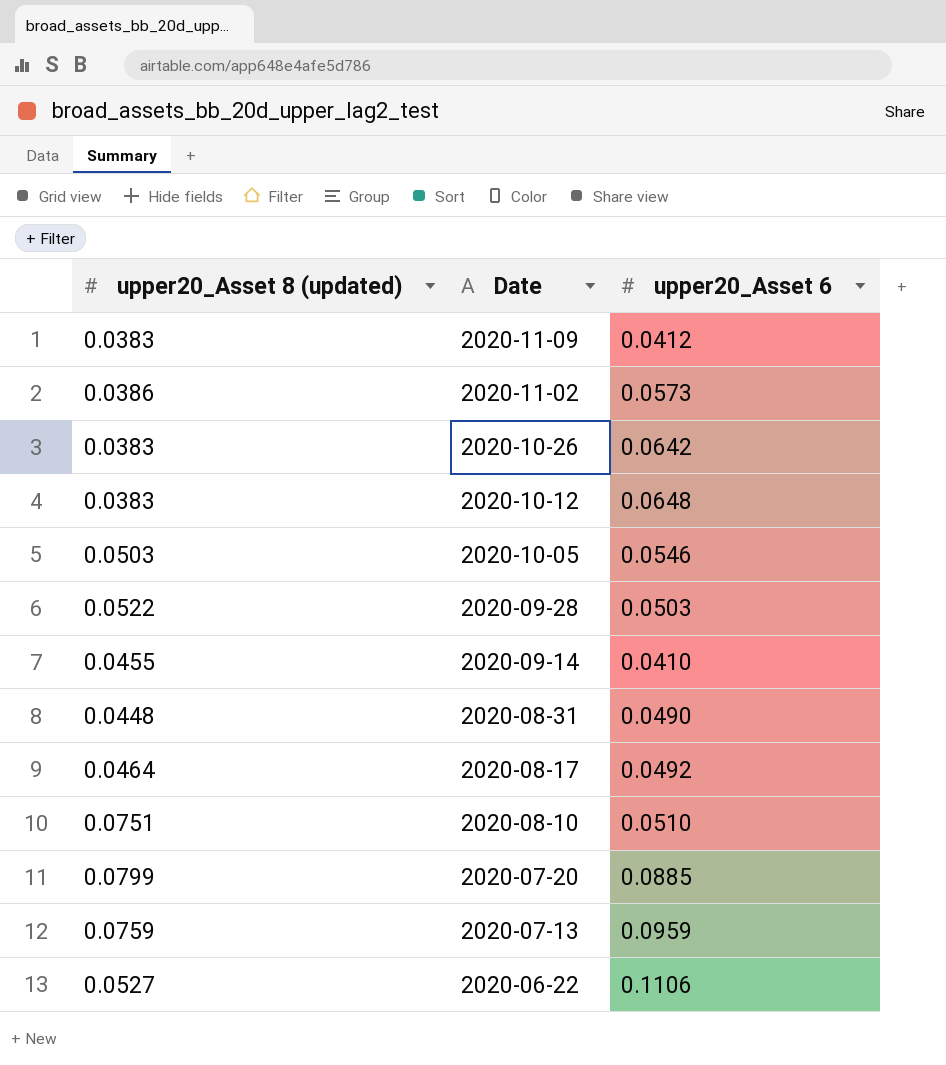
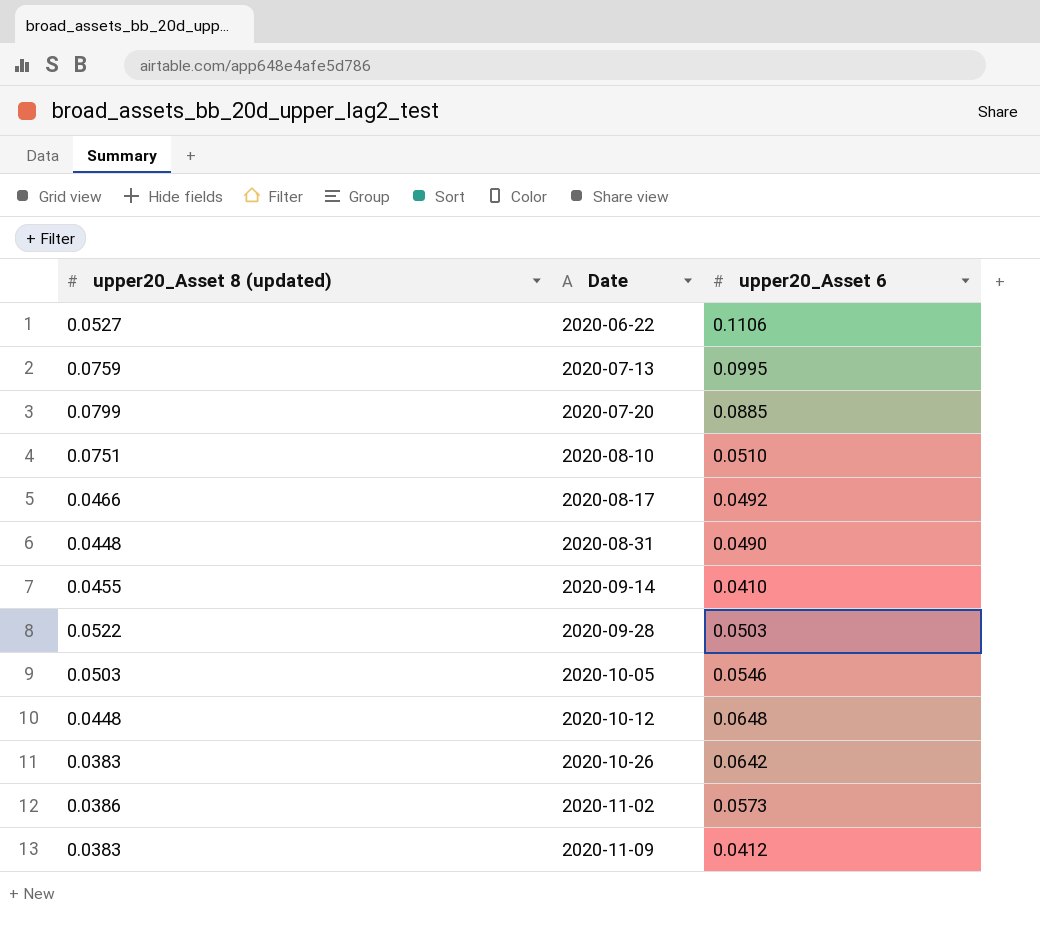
row order: Date descending -> Date ascending
2020-07-13 | upper20_Asset 6: 0.0959 -> 0.0995
2020-08-17 | upper20_Asset 8 (updated): 0.0464 -> 0.0466
2020-10-12 | upper20_Asset 8 (updated): 0.0383 -> 0.0448

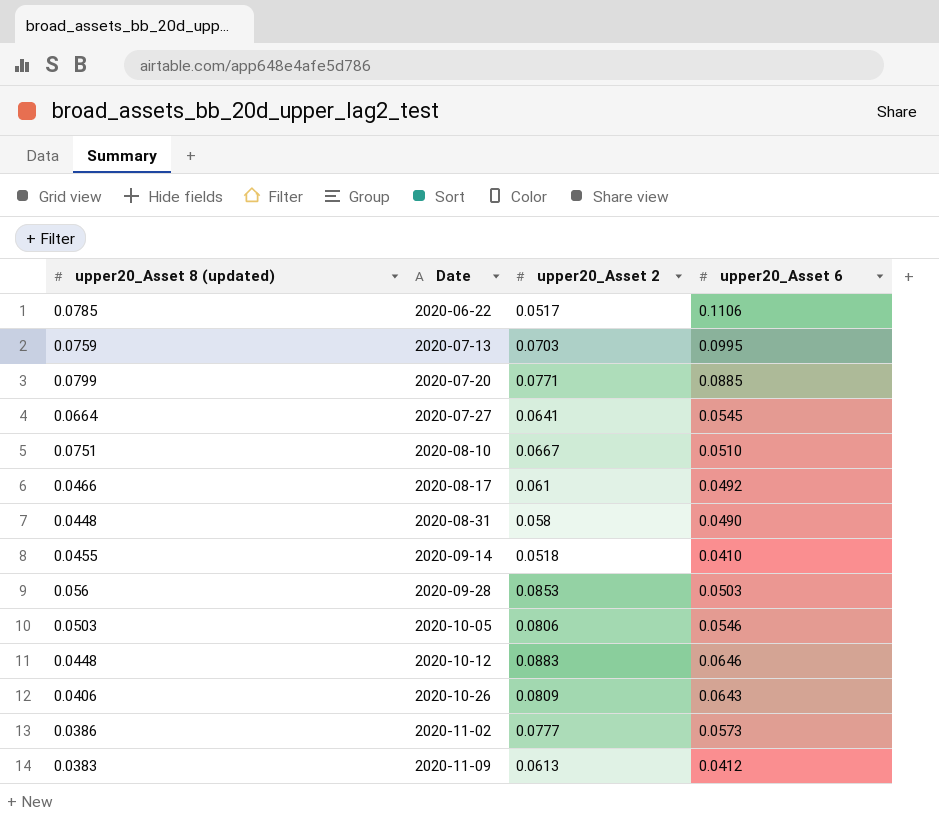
column upper20_Asset 2 | position: none -> 3
2020-06-22 | upper20_Asset 8 (updated): 0.0527 -> 0.0785
row 2020-07-27: none -> 0.0664 | 0.0641 | 0.0545
2020-09-28 | upper20_Asset 8 (updated): 0.0522 -> 0.056
2020-10-12 | upper20_Asset 6: 0.0648 -> 0.0646
2020-10-26 | upper20_Asset 8 (updated): 0.0383 -> 0.0406
2020-10-26 | upper20_Asset 6: 0.0642 -> 0.0643

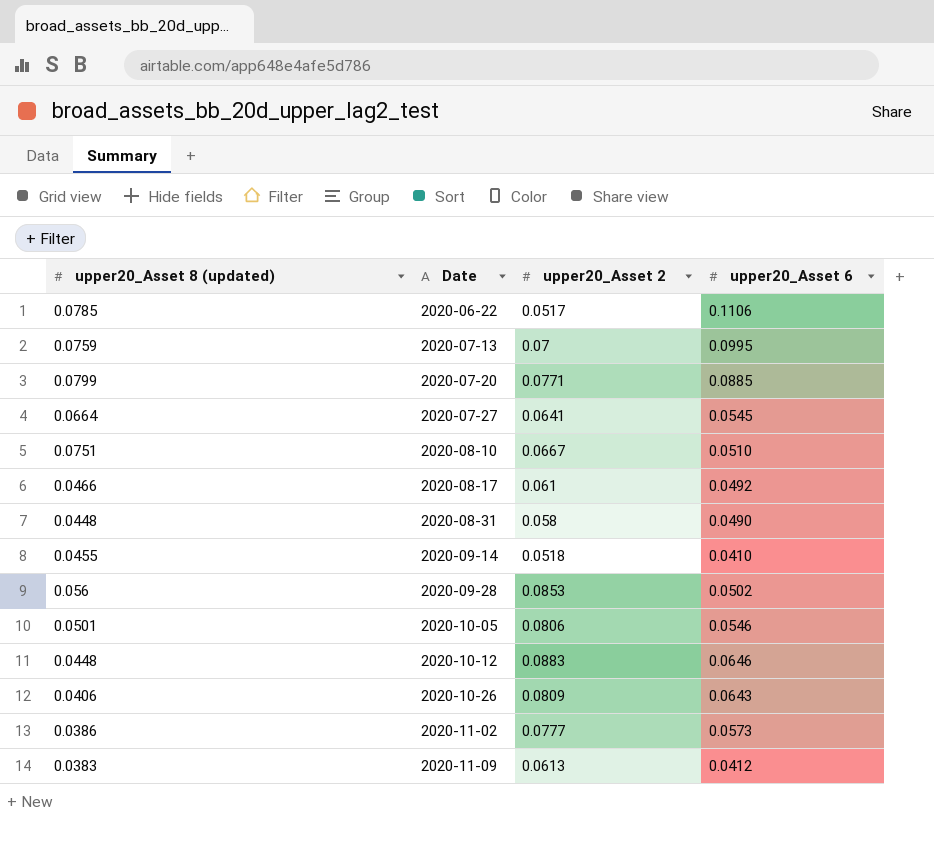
2020-07-13 | upper20_Asset 2: 0.0703 -> 0.07
2020-09-28 | upper20_Asset 6: 0.0503 -> 0.0502
2020-10-05 | upper20_Asset 8 (updated): 0.0503 -> 0.0501

